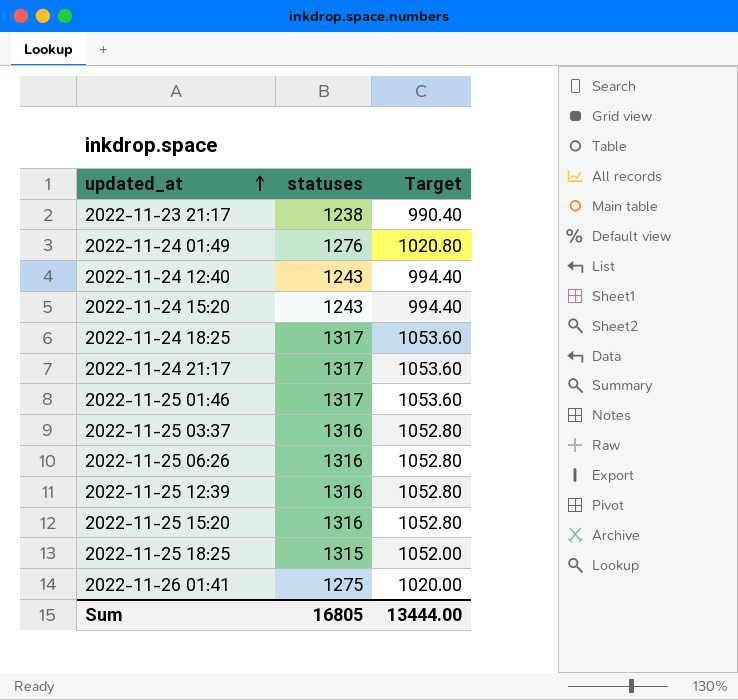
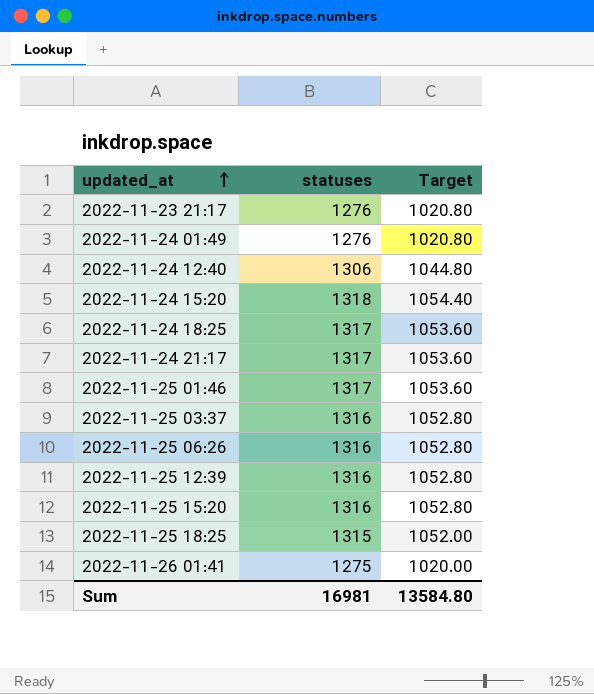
2022-11-23 21:17 | statuses: 1238 -> 1276
2022-11-23 21:17 | Target: 990.40 -> 1020.80
2022-11-24 12:40 | statuses: 1243 -> 1306
2022-11-24 12:40 | Target: 994.40 -> 1044.80
2022-11-24 15:20 | statuses: 1243 -> 1318
2022-11-24 15:20 | Target: 994.40 -> 1054.40
Sum | statuses: 16805 -> 16981
Sum | Target: 13444.00 -> 13584.80

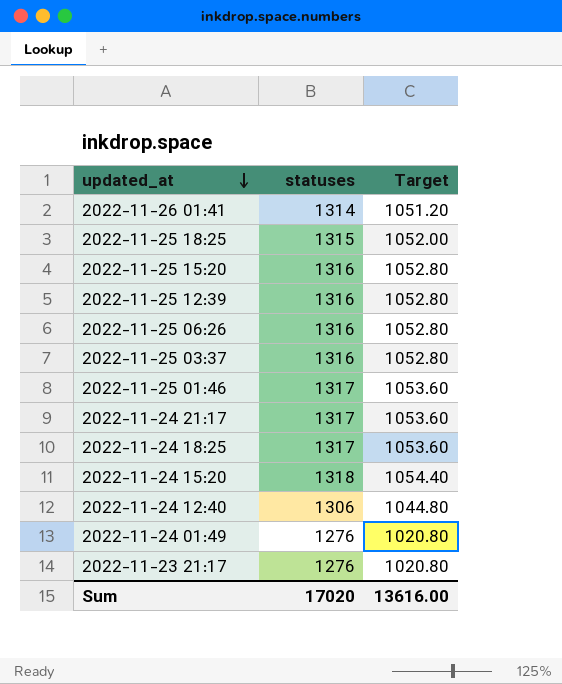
row order: updated_at ascending -> updated_at descending
2022-11-26 01:41 | statuses: 1275 -> 1314
2022-11-26 01:41 | Target: 1020.00 -> 1051.20
Sum | statuses: 16981 -> 17020
Sum | Target: 13584.80 -> 13616.00

